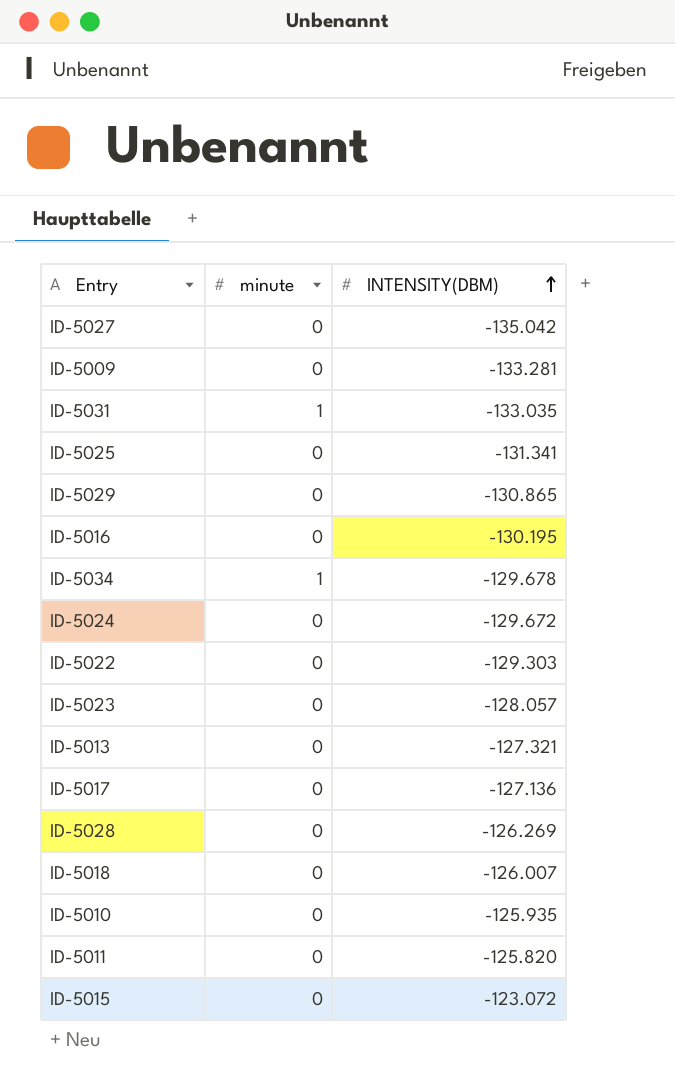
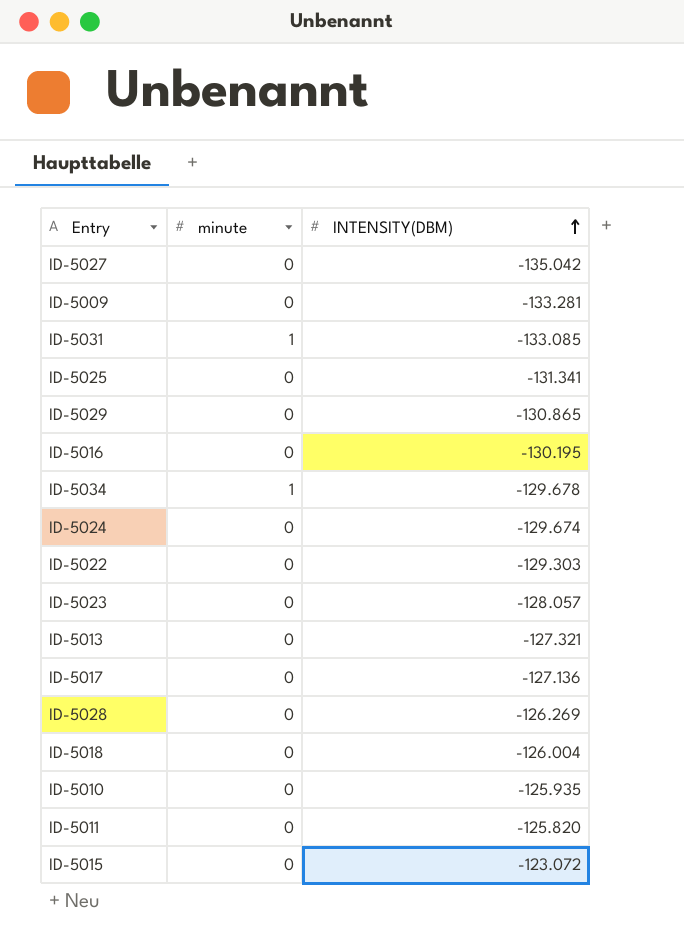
ID-5031 | INTENSITY(DBM): -133.035 -> -133.085
ID-5024 | INTENSITY(DBM): -129.672 -> -129.674
ID-5018 | INTENSITY(DBM): -126.007 -> -126.004

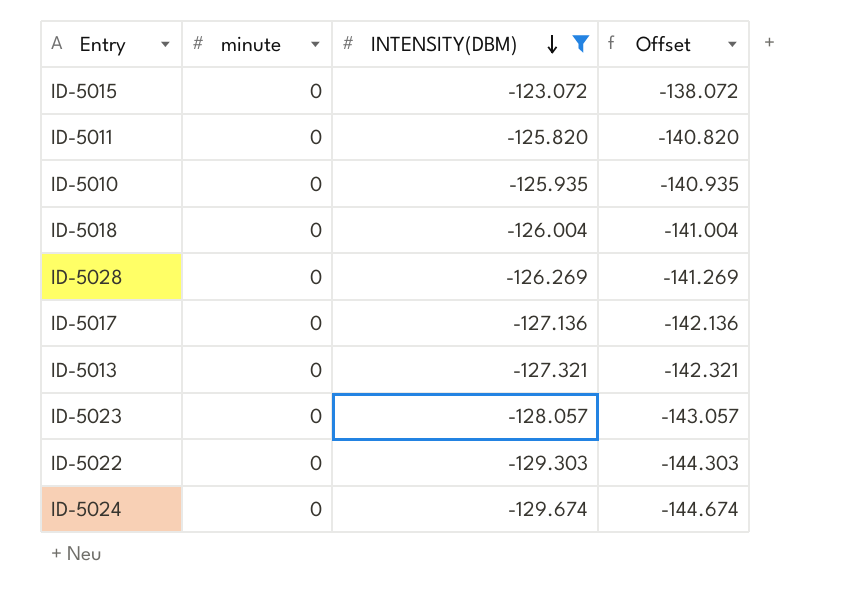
filter: none -> INTENSITY(DBM) >= -129.674
row order: INTENSITY(DBM) ascending -> INTENSITY(DBM) descending
column Offset | formula: none -> [INTENSITY(DBM)] - 15

